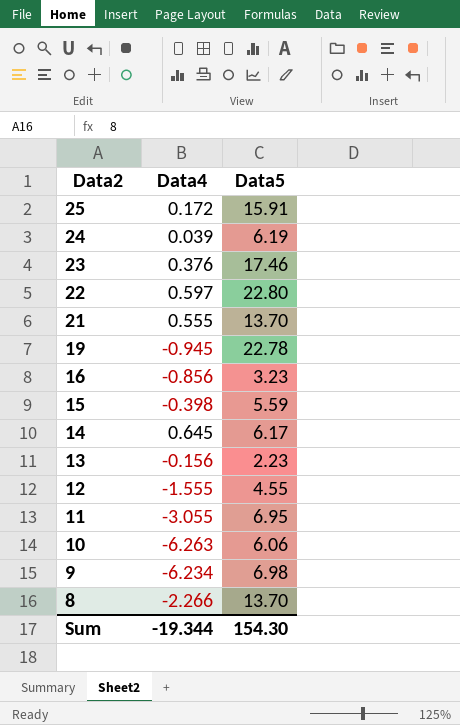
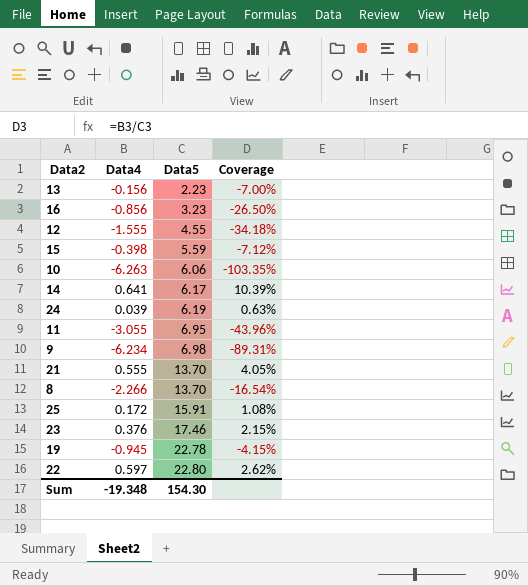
row order: Data2 descending -> Data5 ascending
column Coverage | formula: none -> [Data4] / [Data5]
14 | Data4: 0.645 -> 0.641
Sum | Data4: -19.344 -> -19.348

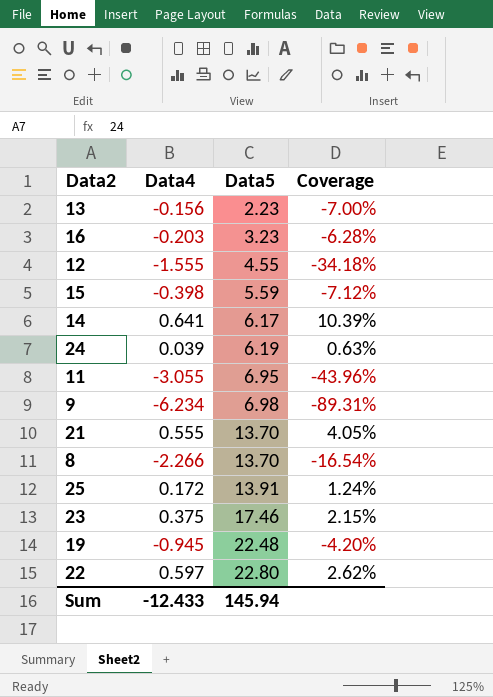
row 10: -6.263 | 6.06 | -103.35% -> none
16 | Data4: -0.856 -> -0.203
16 | Coverage: -26.50% -> -6.28%
25 | Data5: 15.91 -> 13.91
25 | Coverage: 1.08% -> 1.24%
23 | Data4: 0.376 -> 0.375
19 | Data5: 22.78 -> 22.48
19 | Coverage: -4.15% -> -4.20%
Sum | Data4: -19.348 -> -12.433
Sum | Data5: 154.30 -> 145.94

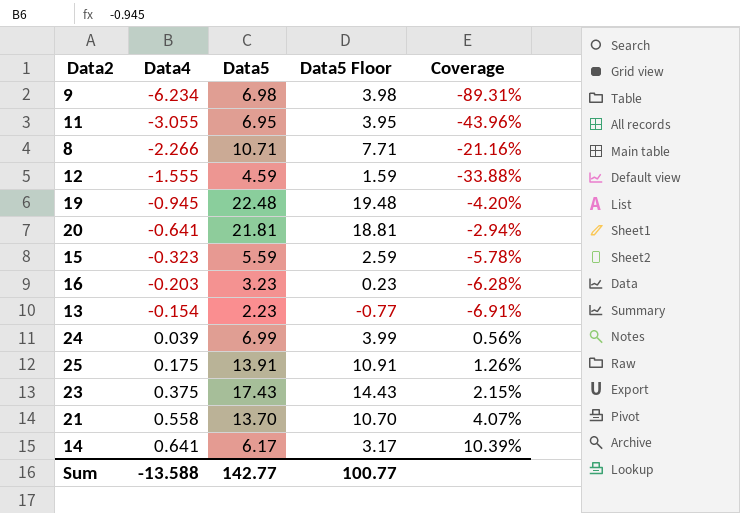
row order: Data5 ascending -> Data4 ascending
column Data5 Floor | formula: none -> [Data5] - 3
row 22: 0.597 | 22.80 | 2.62% -> none
8 | Data5: 13.70 -> 10.71
8 | Coverage: -16.54% -> -21.16%
12 | Data5: 4.55 -> 4.59
12 | Coverage: -34.18% -> -33.88%
row 20: none -> -0.641 | 21.81 | 18.81 | -2.94%
15 | Data4: -0.398 -> -0.323
15 | Coverage: -7.12% -> -5.78%
13 | Data4: -0.156 -> -0.154
13 | Coverage: -7.00% -> -6.91%
24 | Data5: 6.19 -> 6.99
24 | Coverage: 0.63% -> 0.56%
25 | Data4: 0.172 -> 0.175
25 | Coverage: 1.24% -> 1.26%
23 | Data5: 17.46 -> 17.43
21 | Data4: 0.555 -> 0.558
21 | Coverage: 4.05% -> 4.07%
Sum | Data4: -12.433 -> -13.588
Sum | Data5: 145.94 -> 142.77

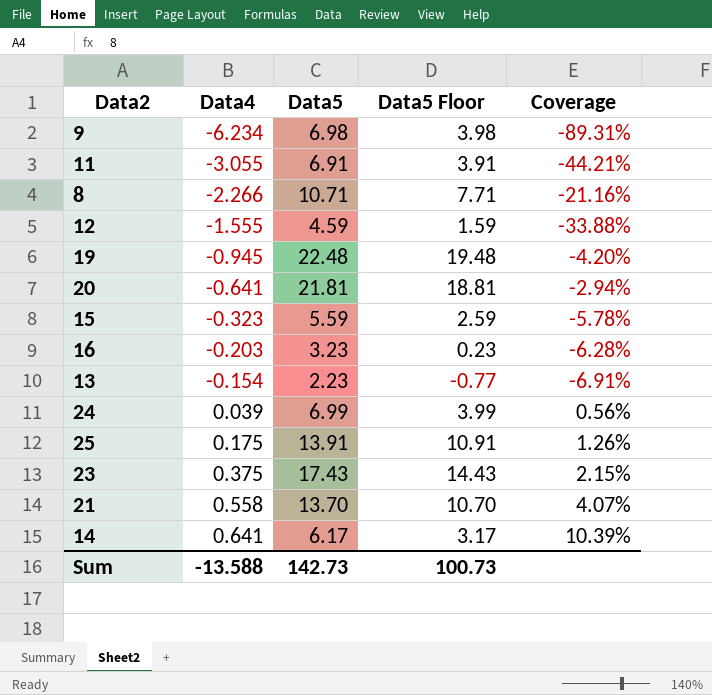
11 | Data5: 6.95 -> 6.91
11 | Data5 Floor: 3.95 -> 3.91
11 | Coverage: -43.96% -> -44.21%
Sum | Data5: 142.77 -> 142.73
Sum | Data5 Floor: 100.77 -> 100.73

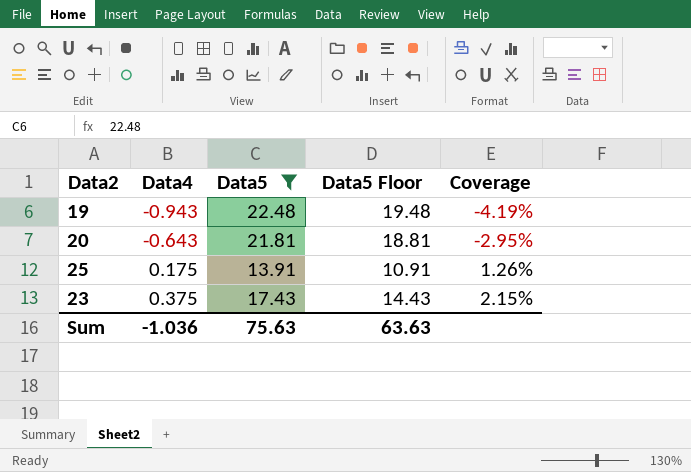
filter: none -> Data5 >= 13.91
19 | Data4: -0.945 -> -0.943
19 | Coverage: -4.20% -> -4.19%
20 | Data4: -0.641 -> -0.643
20 | Coverage: -2.94% -> -2.95%
Sum | Data4: -13.588 -> -1.036
Sum | Data5: 142.73 -> 75.63
Sum | Data5 Floor: 100.73 -> 63.63

